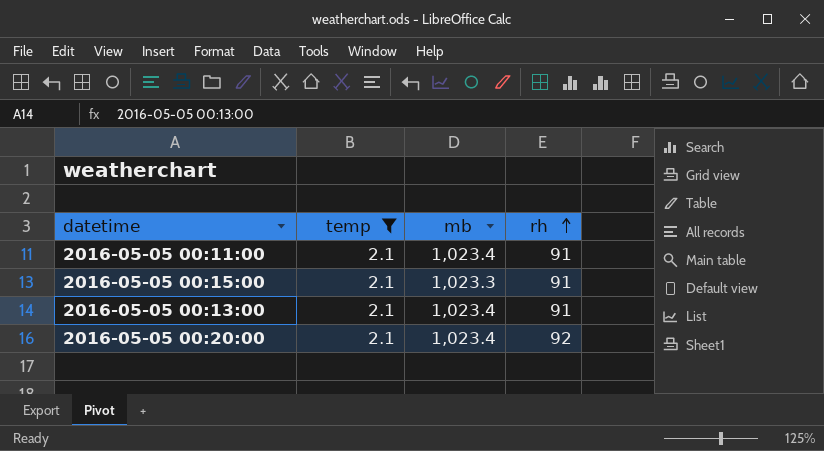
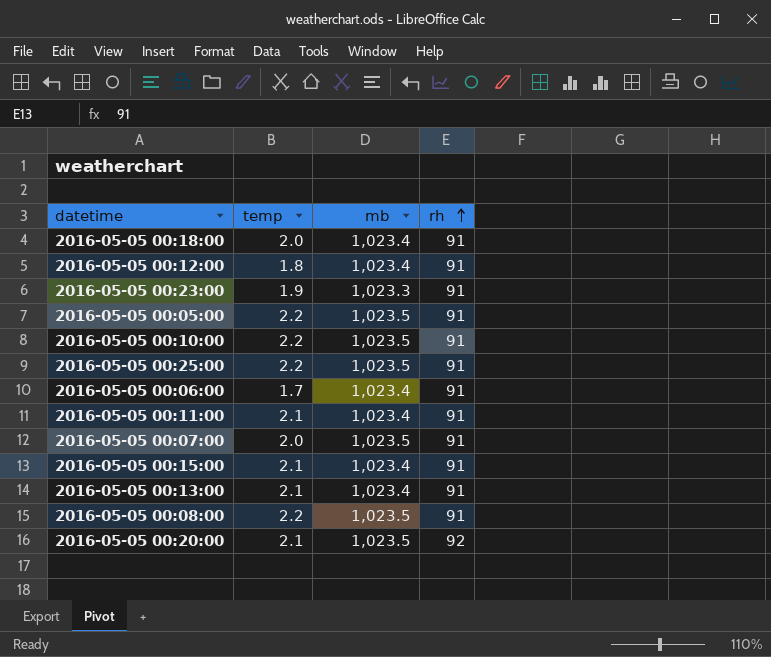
filter: temp = 2.1 -> none
2016-05-05 00:15:00 | mb: 1,023.3 -> 1,023.4
2016-05-05 00:20:00 | mb: 1,023.4 -> 1,023.5

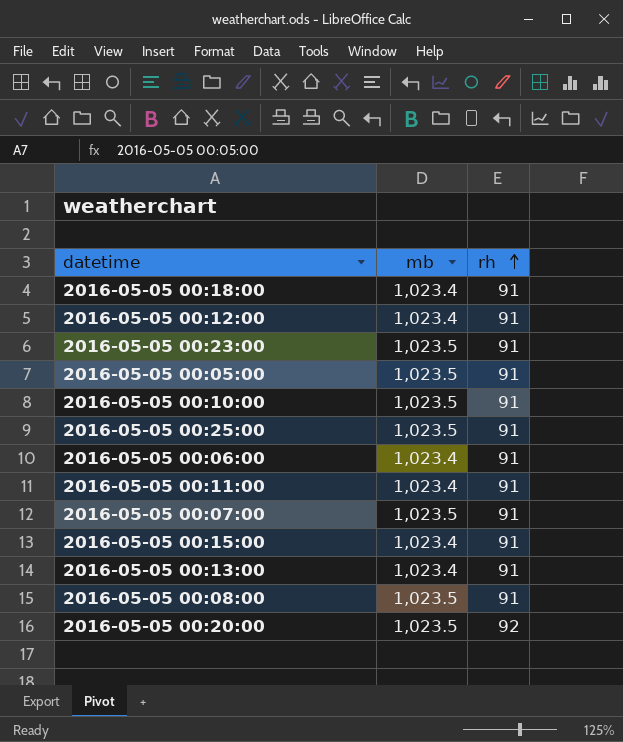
column temp | position: 2 -> none
2016-05-05 00:23:00 | mb: 1,023.3 -> 1,023.5

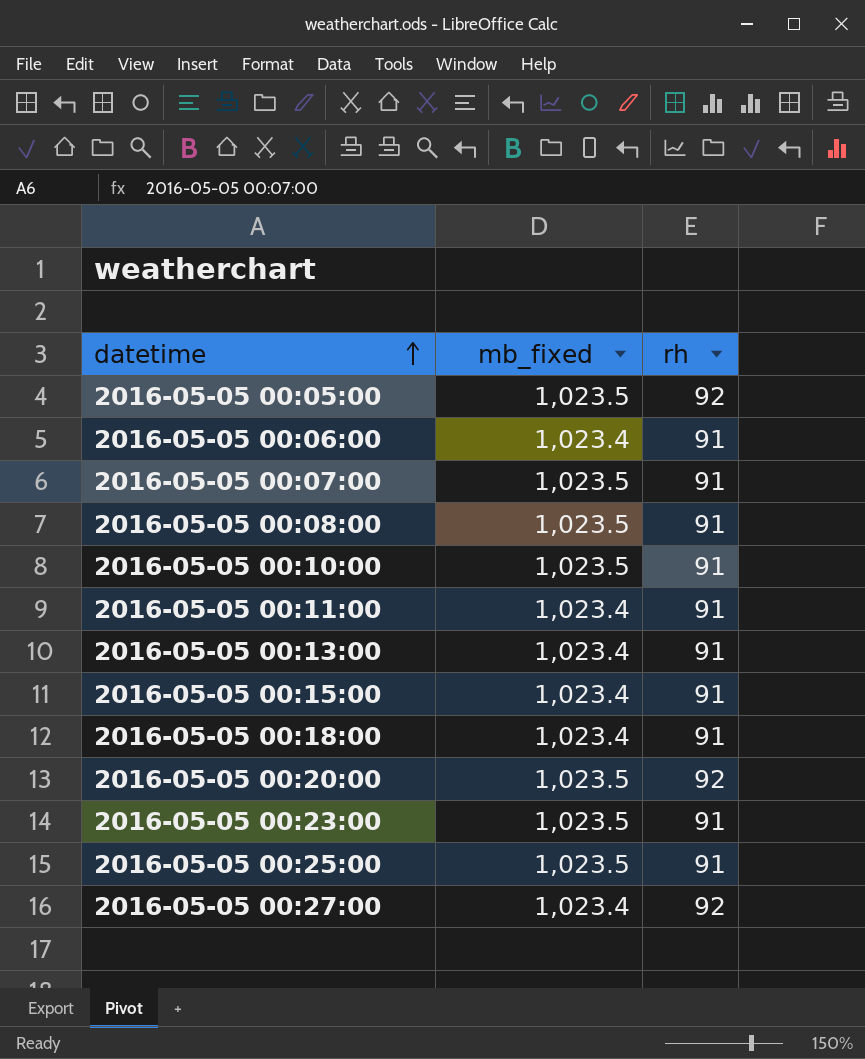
row order: rh ascending -> datetime ascending
column name: mb -> mb_fixed
row 2016-05-05 00:12:00: 1,023.4 | 91 -> none
2016-05-05 00:05:00 | rh: 91 -> 92
row 2016-05-05 00:27:00: none -> 1,023.4 | 92

